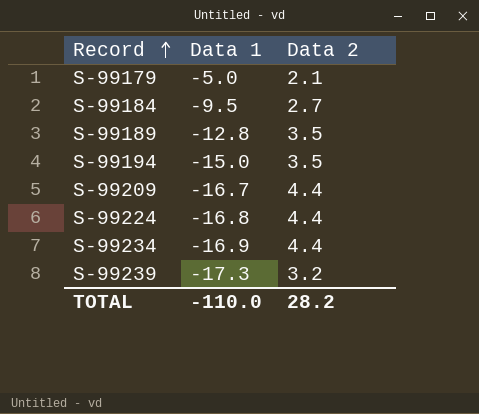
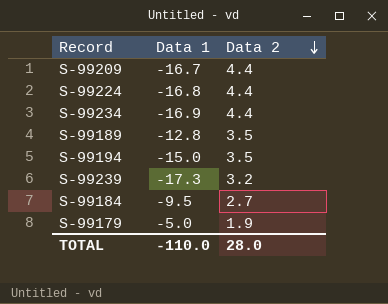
row order: Record ascending -> Data 2 descending
S-99179 | Data 2: 2.1 -> 1.9
TOTAL | Data 2: 28.2 -> 28.0

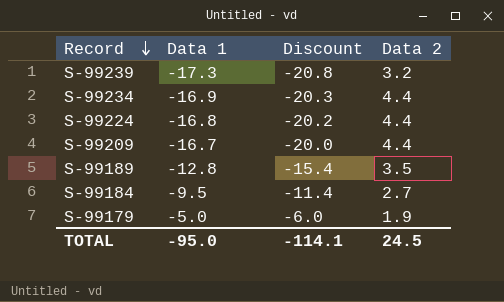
row order: Data 2 descending -> Record descending
column Discount | formula: none -> [Data 1] * 1.2
row S-99194: -15.0 | 3.5 -> none
TOTAL | Data 1: -110.0 -> -95.0
TOTAL | Data 2: 28.0 -> 24.5

